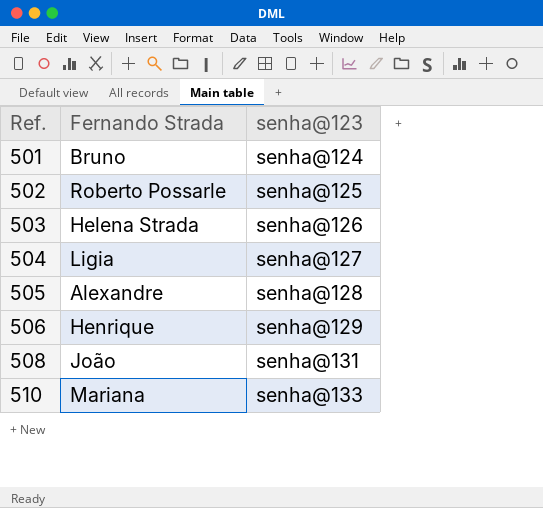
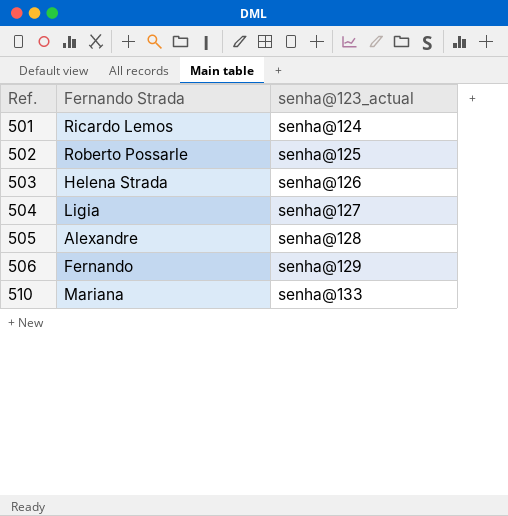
column name: senha@123 -> senha@123_actual
row 508: João | senha@131 -> none
501 | Fernando Strada: Bruno -> Ricardo Lemos
506 | Fernando Strada: Henrique -> Fernando

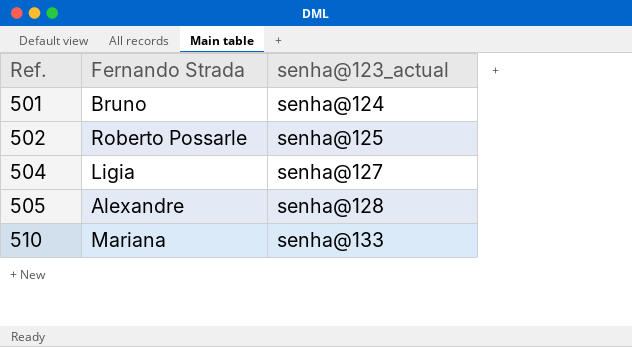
row 503: Helena Strada | senha@126 -> none
row 506: Fernando | senha@129 -> none
501 | Fernando Strada: Ricardo Lemos -> Bruno

